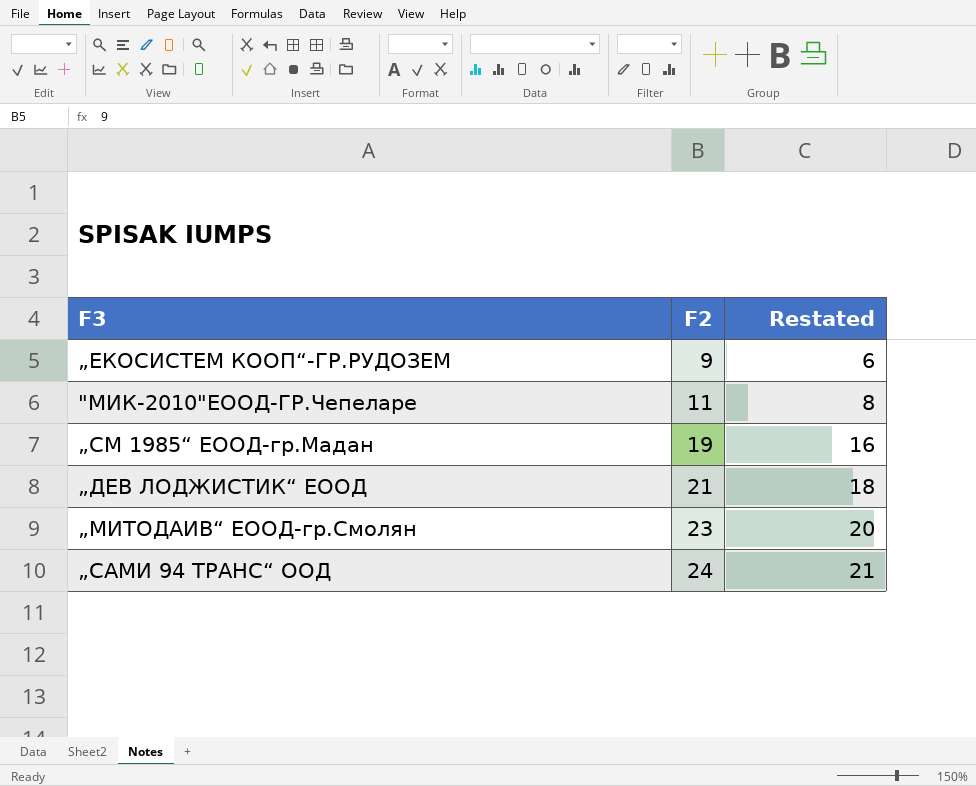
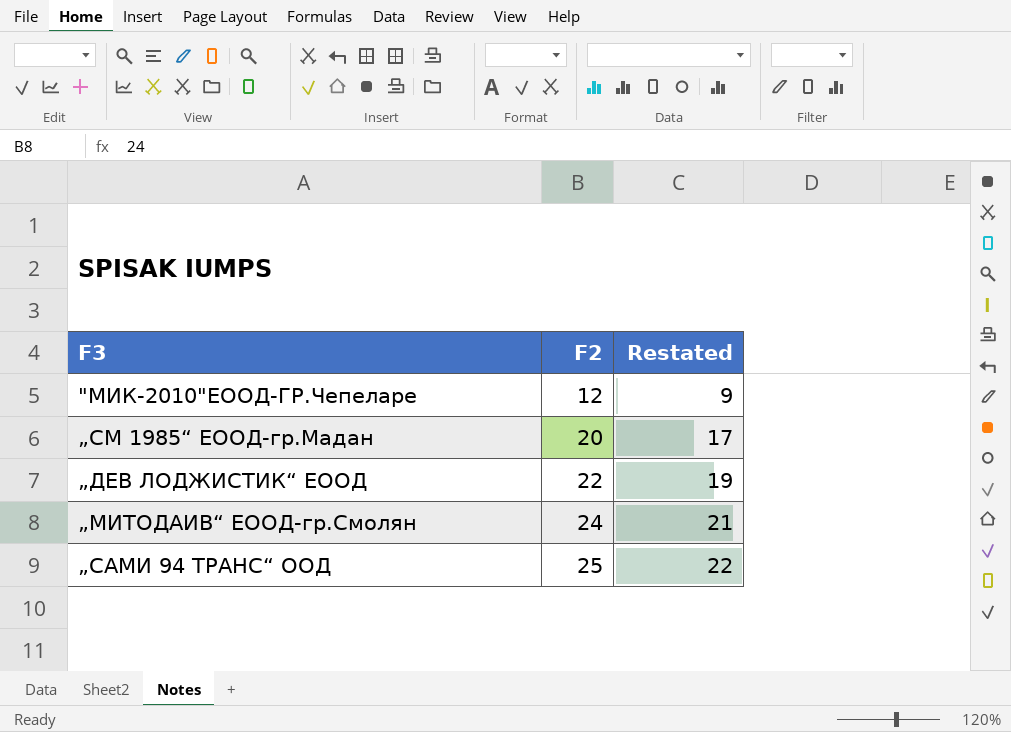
row „ЕКОСИСТЕМ КООП“-ГР.РУДОЗЕМ: 9 | 6 -> none
"МИК-2010"ЕООД-ГР.Чепеларе | F2: 11 -> 12
"МИК-2010"ЕООД-ГР.Чепеларе | Restated: 8 -> 9
„СМ 1985“ ЕООД-гр.Мадан | F2: 19 -> 20
„СМ 1985“ ЕООД-гр.Мадан | Restated: 16 -> 17
„ДЕВ ЛОДЖИСТИК“ ЕООД | F2: 21 -> 22
„ДЕВ ЛОДЖИСТИК“ ЕООД | Restated: 18 -> 19
„МИТОДАИВ“ ЕООД-гр.Смолян | F2: 23 -> 24
„МИТОДАИВ“ ЕООД-гр.Смолян | Restated: 20 -> 21
„САМИ 94 ТРАНС“ ООД | F2: 24 -> 25
„САМИ 94 ТРАНС“ ООД | Restated: 21 -> 22

